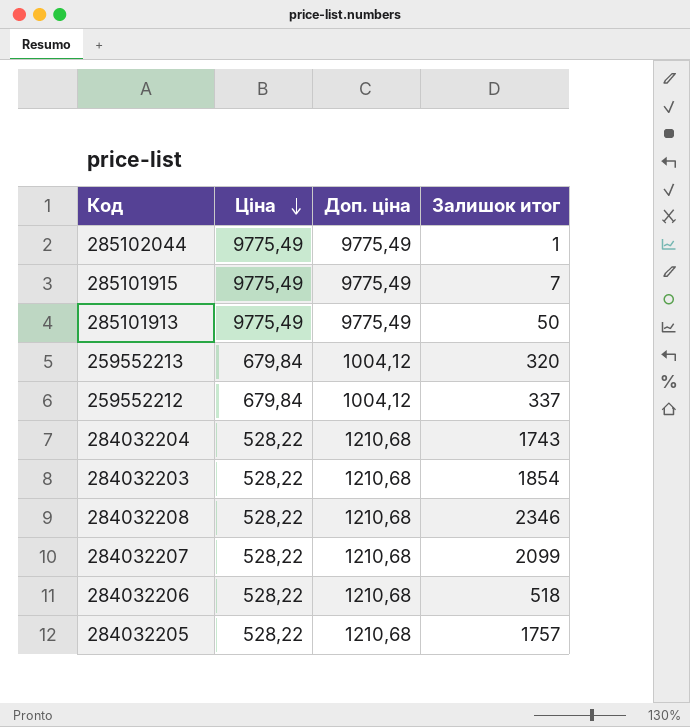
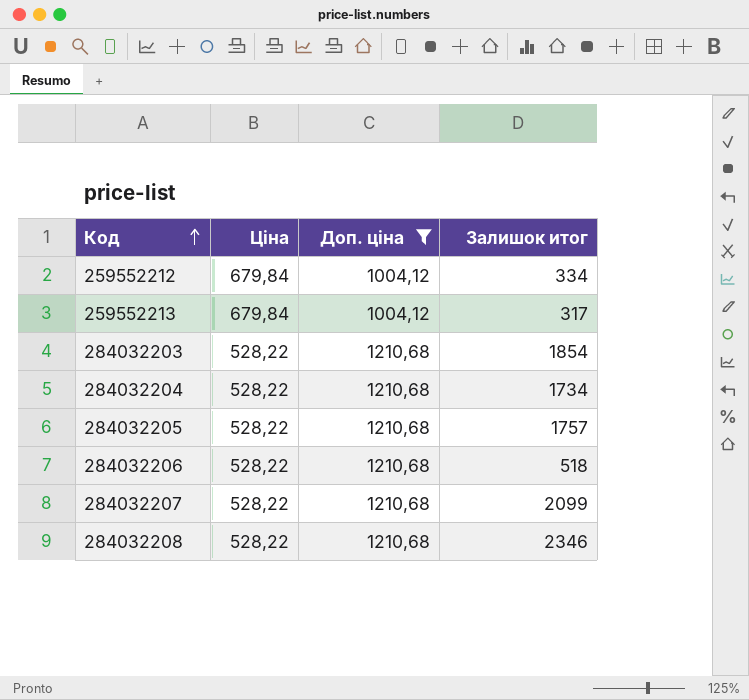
filter: none -> Доп. ціна != 9775,49
row order: Ціна descending -> Код ascending
259552212 | Залишок итог: 337 -> 334
259552213 | Залишок итог: 320 -> 317
284032204 | Залишок итог: 1743 -> 1734

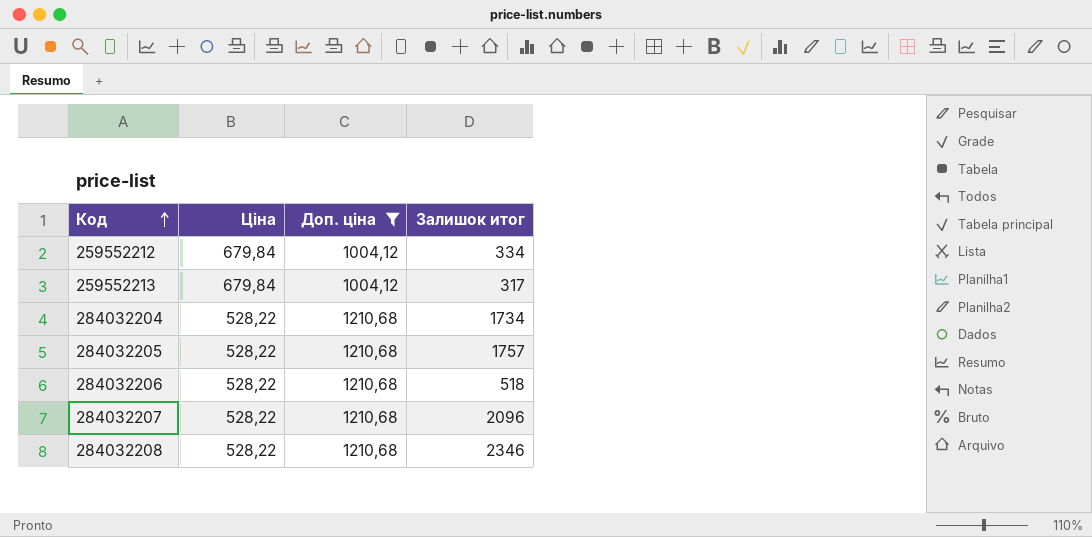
row 284032203: 528,22 | 1210,68 | 1854 -> none
284032207 | Залишок итог: 2099 -> 2096

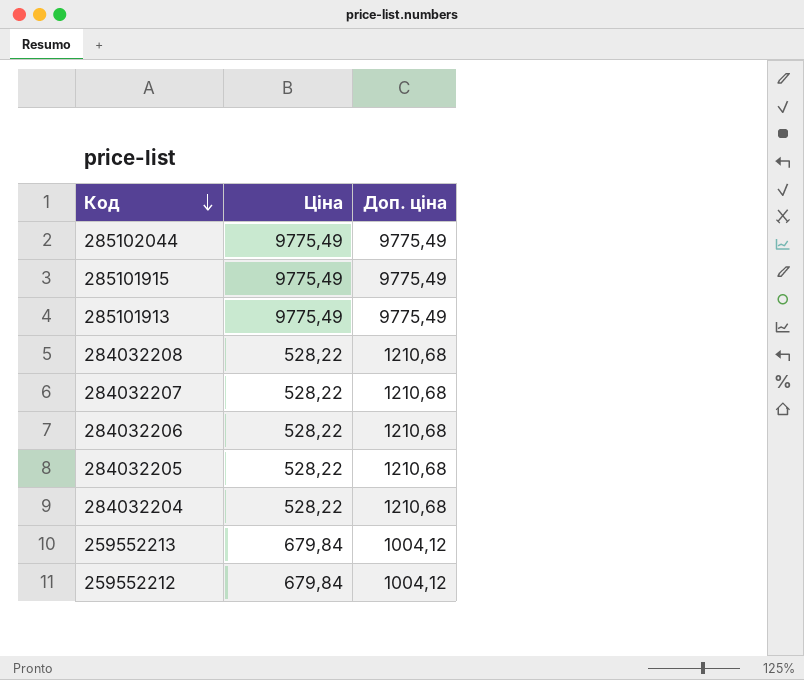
filter: Доп. ціна != 9775,49 -> none
row order: Код ascending -> Код descending
column Залишок итог | position: 4 -> none

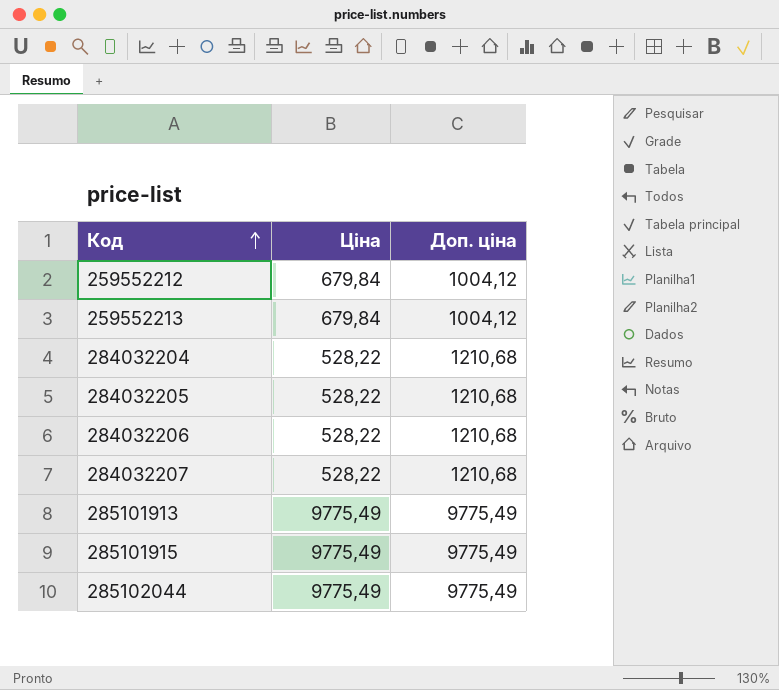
row order: Код descending -> Код ascending
row 284032208: 528,22 | 1210,68 -> none

